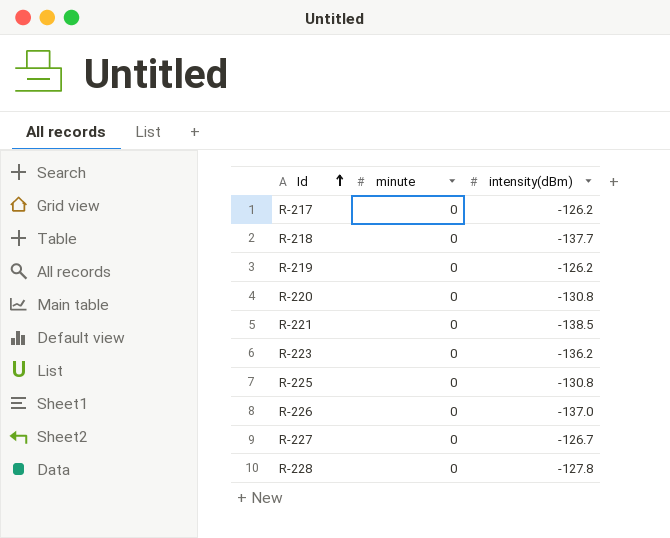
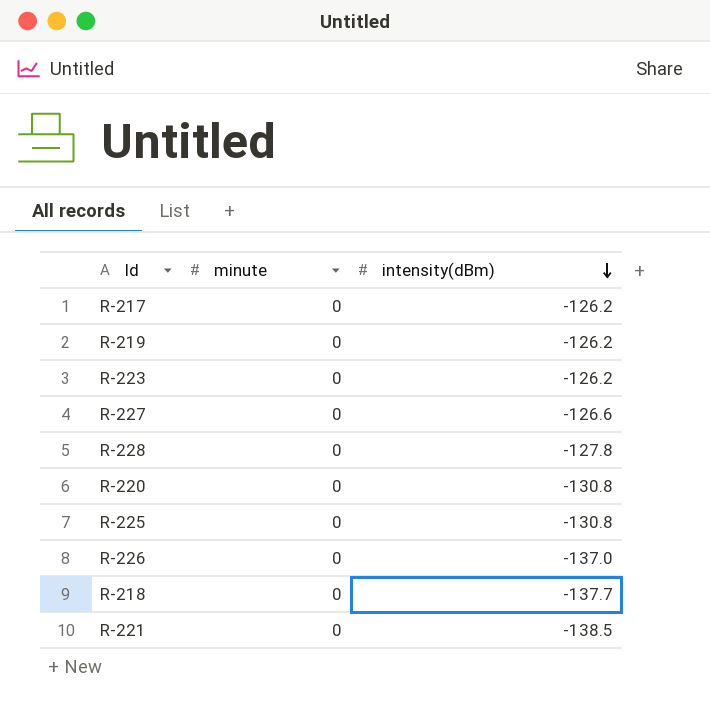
row order: Id ascending -> intensity(dBm) descending
R-223 | intensity(dBm): -136.2 -> -126.2
R-227 | intensity(dBm): -126.7 -> -126.6

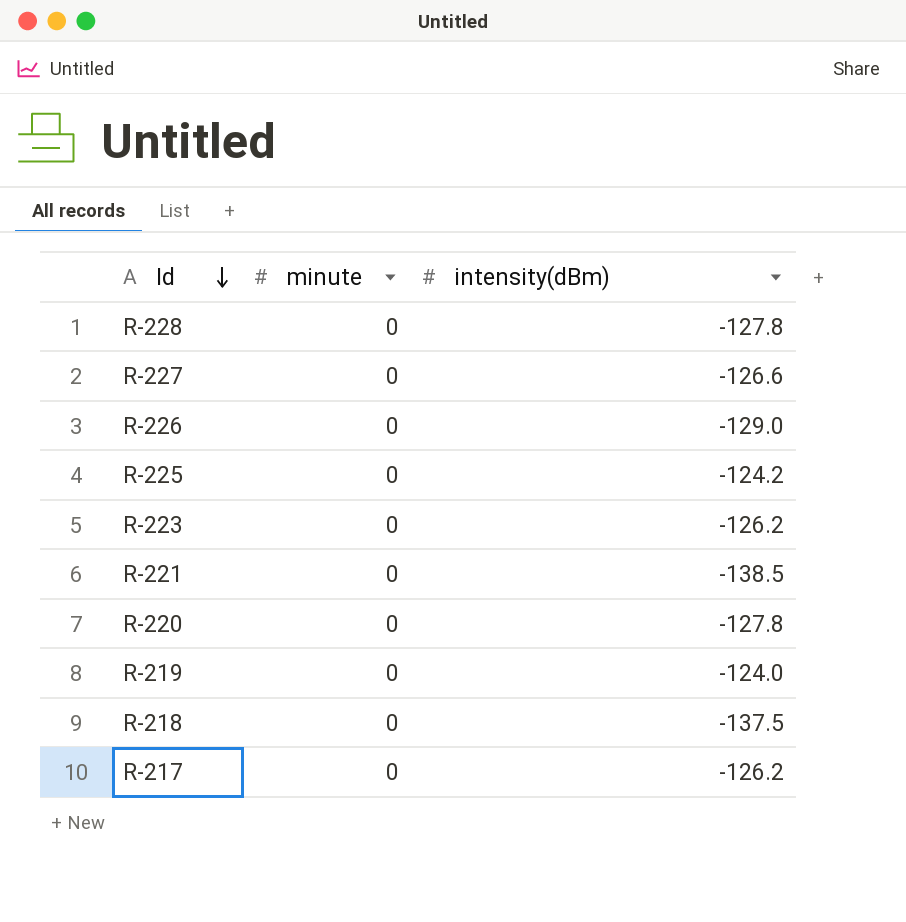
row order: intensity(dBm) descending -> Id descending
R-226 | intensity(dBm): -137.0 -> -129.0
R-225 | intensity(dBm): -130.8 -> -124.2
R-220 | intensity(dBm): -130.8 -> -127.8
R-219 | intensity(dBm): -126.2 -> -124.0
R-218 | intensity(dBm): -137.7 -> -137.5

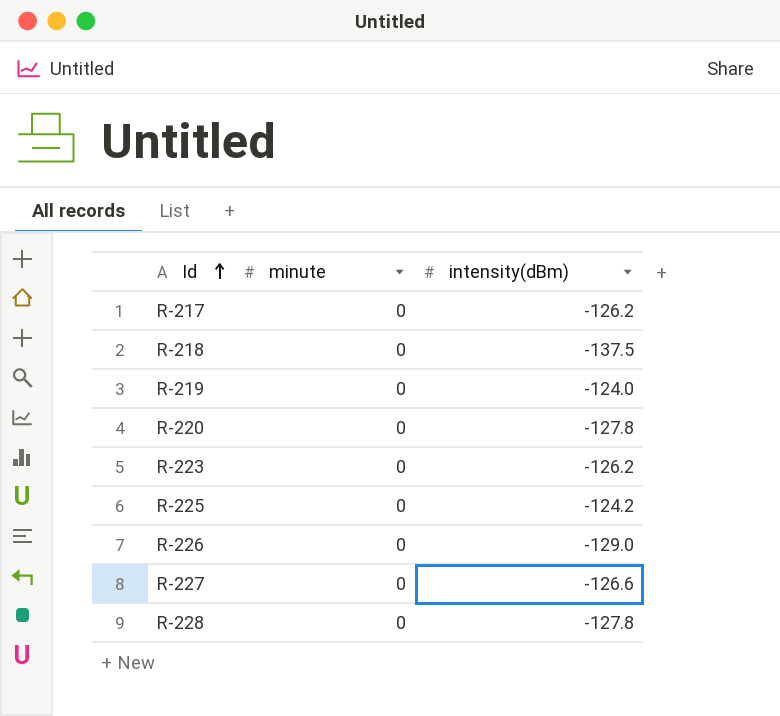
row order: Id descending -> Id ascending
row R-221: 0 | -138.5 -> none

